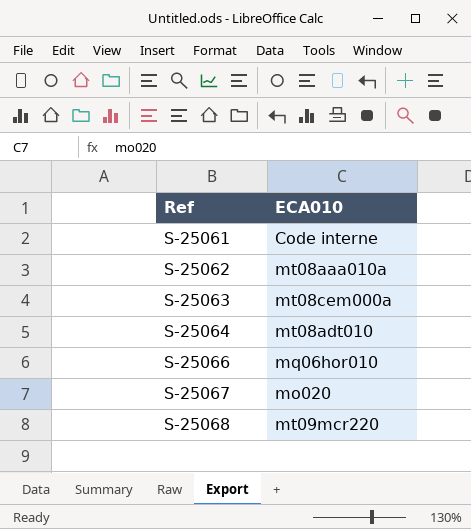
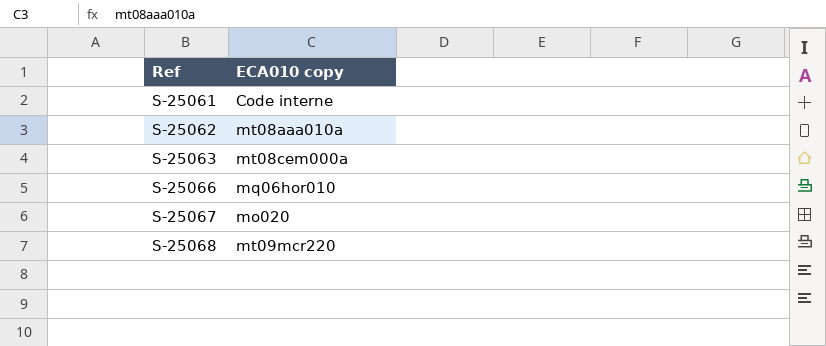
column name: ECA010 -> ECA010 copy
row S-25064: mt08adt010 -> none

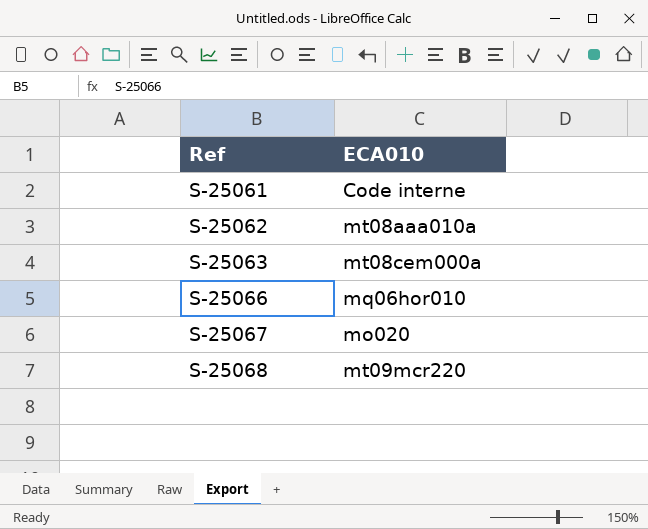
column name: ECA010 copy -> ECA010

